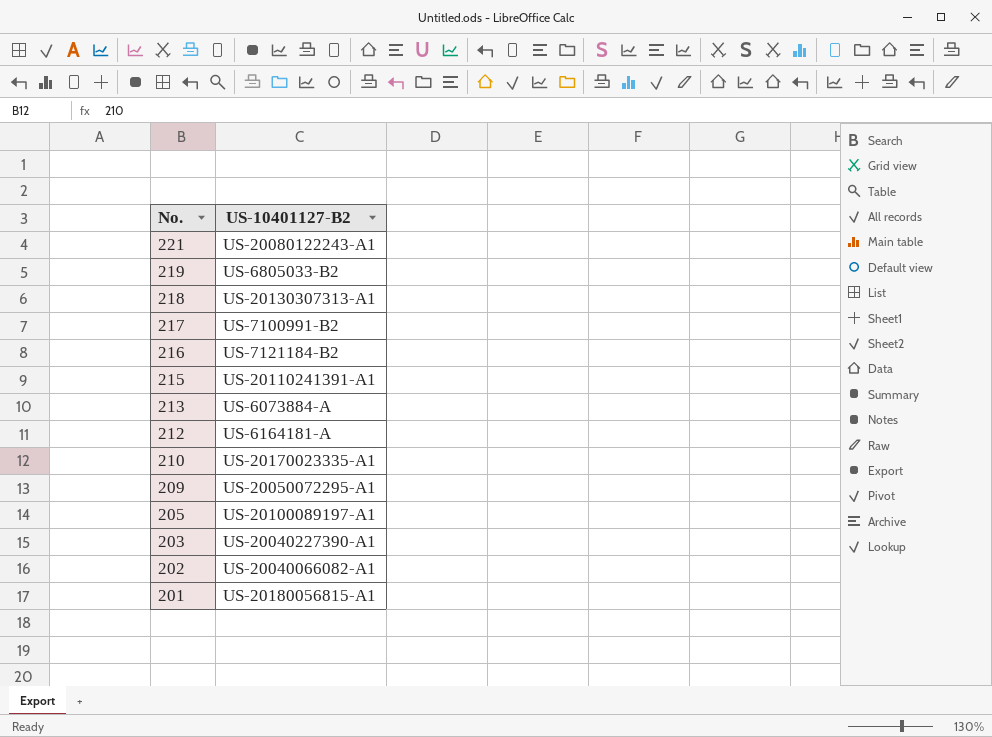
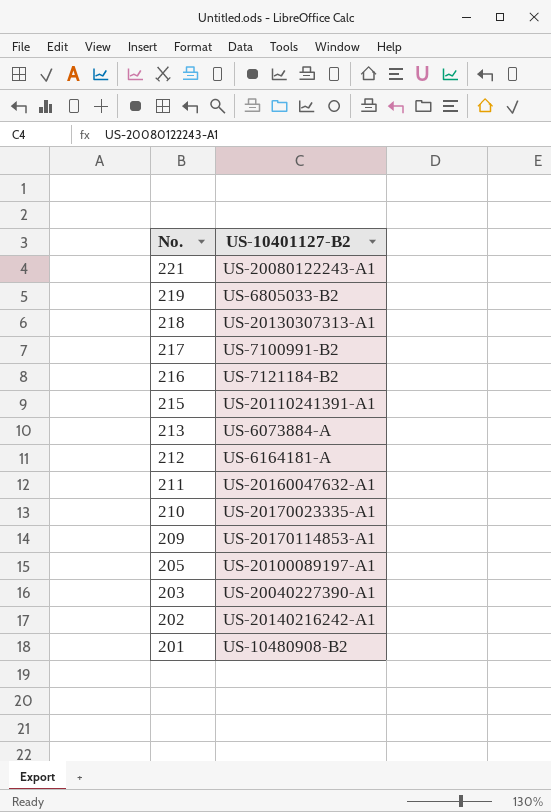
row 211: none -> US-20160047632-A1
209 | US-10401127-B2: US-20050072295-A1 -> US-20170114853-A1
202 | US-10401127-B2: US-20040066082-A1 -> US-20140216242-A1
201 | US-10401127-B2: US-20180056815-A1 -> US-10480908-B2

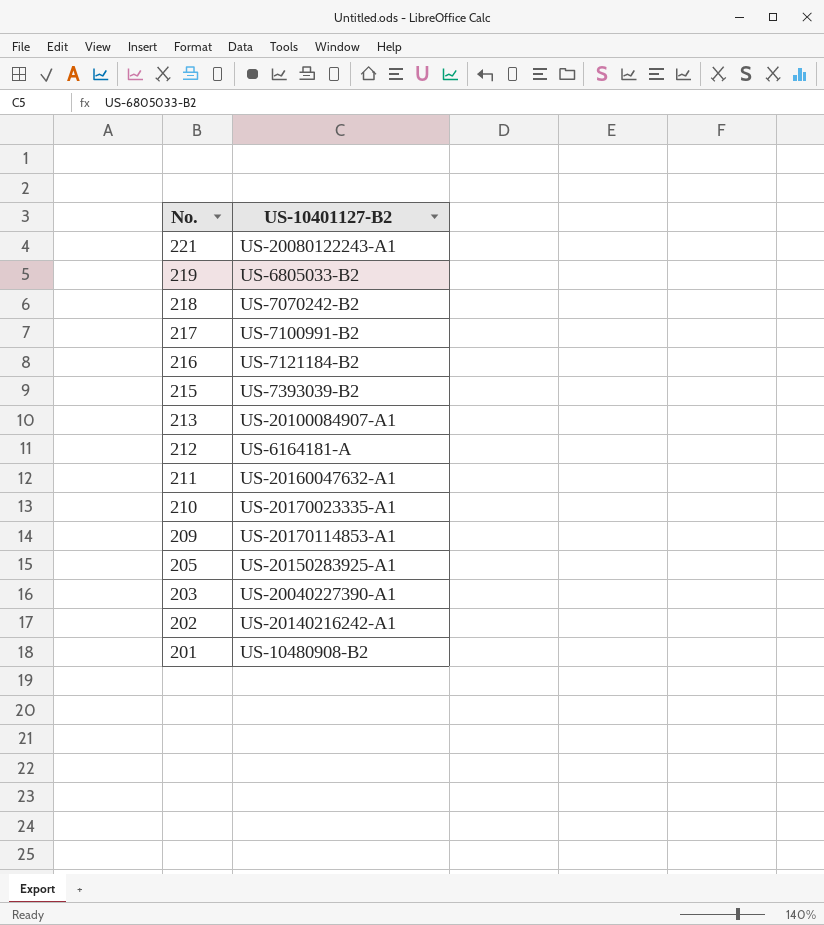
218 | US-10401127-B2: US-20130307313-A1 -> US-7070242-B2
215 | US-10401127-B2: US-20110241391-A1 -> US-7393039-B2
213 | US-10401127-B2: US-6073884-A -> US-20100084907-A1
205 | US-10401127-B2: US-20100089197-A1 -> US-20150283925-A1

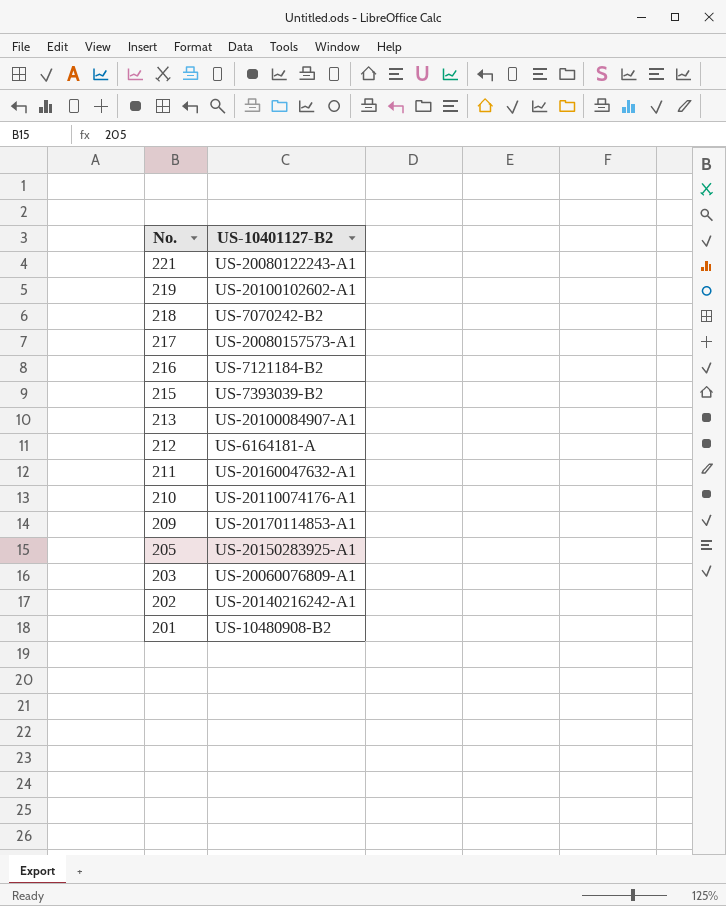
219 | US-10401127-B2: US-6805033-B2 -> US-20100102602-A1
217 | US-10401127-B2: US-7100991-B2 -> US-20080157573-A1
210 | US-10401127-B2: US-20170023335-A1 -> US-20110074176-A1
203 | US-10401127-B2: US-20040227390-A1 -> US-20060076809-A1

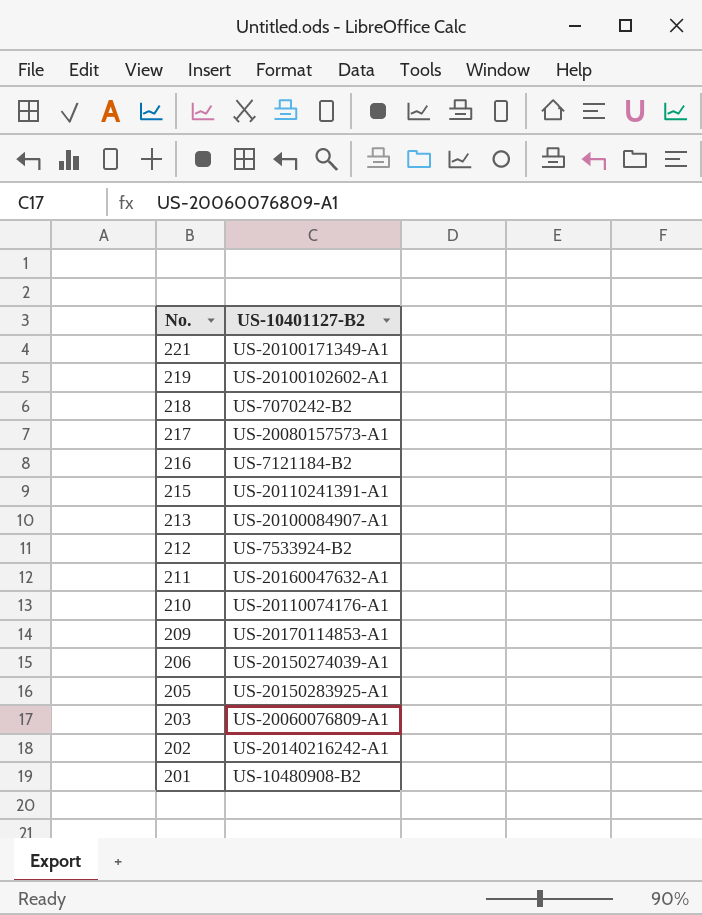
221 | US-10401127-B2: US-20080122243-A1 -> US-20100171349-A1
215 | US-10401127-B2: US-7393039-B2 -> US-20110241391-A1
212 | US-10401127-B2: US-6164181-A -> US-7533924-B2
row 206: none -> US-20150274039-A1

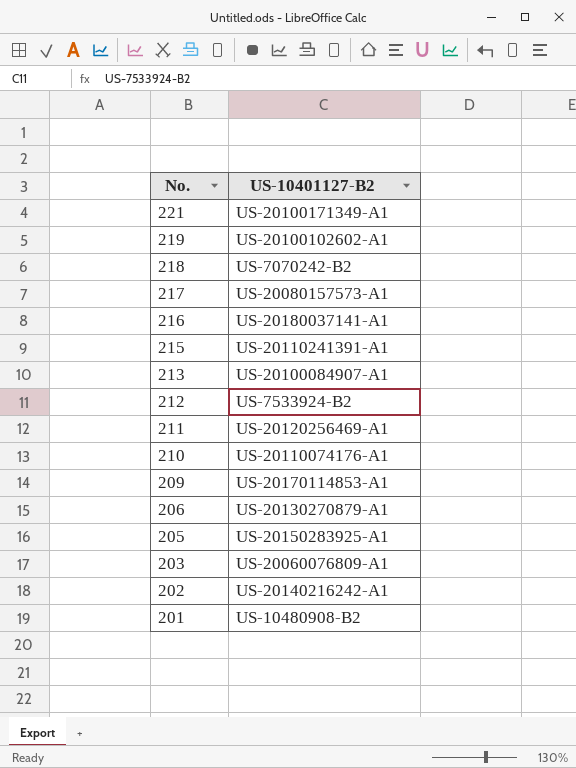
216 | US-10401127-B2: US-7121184-B2 -> US-20180037141-A1
211 | US-10401127-B2: US-20160047632-A1 -> US-20120256469-A1
206 | US-10401127-B2: US-20150274039-A1 -> US-20130270879-A1

